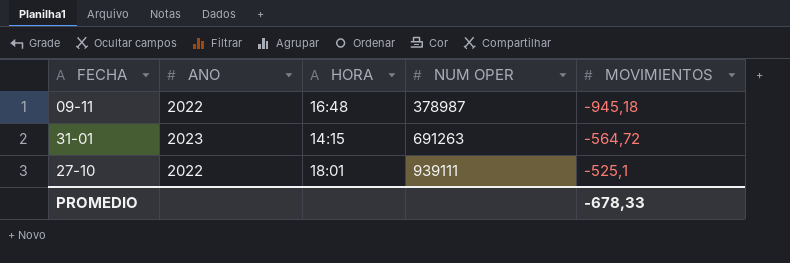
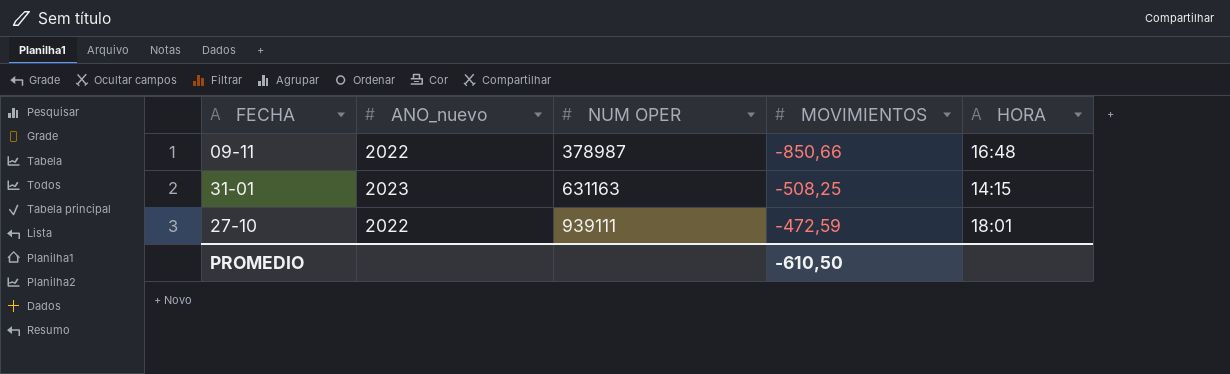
column name: ANO -> ANO_nuevo
column HORA | position: 3 -> 5
09-11 | MOVIMIENTOS: -945,18 -> -850,66
31-01 | NUM OPER: 691263 -> 631163
31-01 | MOVIMIENTOS: -564,72 -> -508,25
27-10 | MOVIMIENTOS: -525,1 -> -472,59
PROMEDIO | MOVIMIENTOS: -678,33 -> -610,50

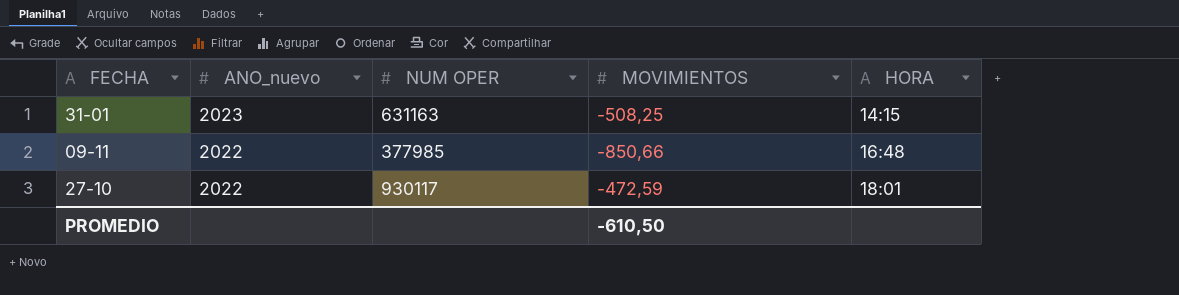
row order: NUM OPER ascending -> ANO_nuevo descending
09-11 | NUM OPER: 378987 -> 377985
27-10 | NUM OPER: 939111 -> 930117

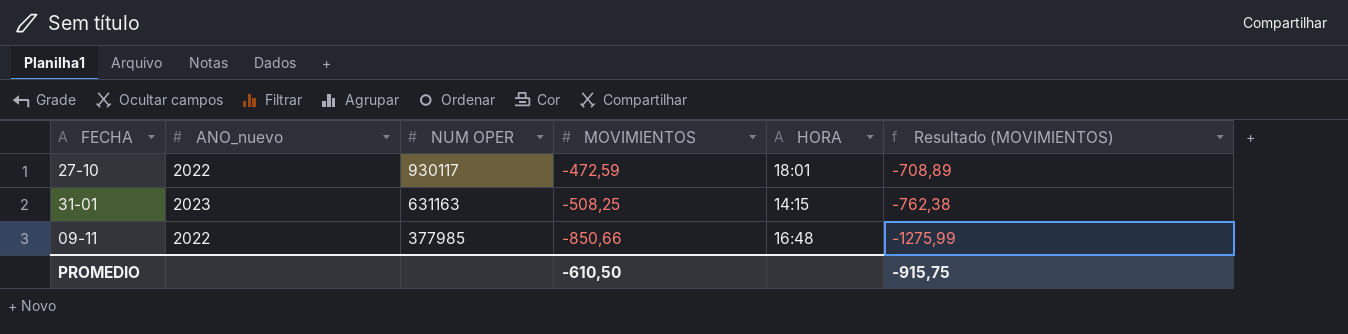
row order: ANO_nuevo descending -> NUM OPER descending
column Resultado (MOVIMIENTOS) | formula: none -> [MOVIMIENTOS] * 1,5

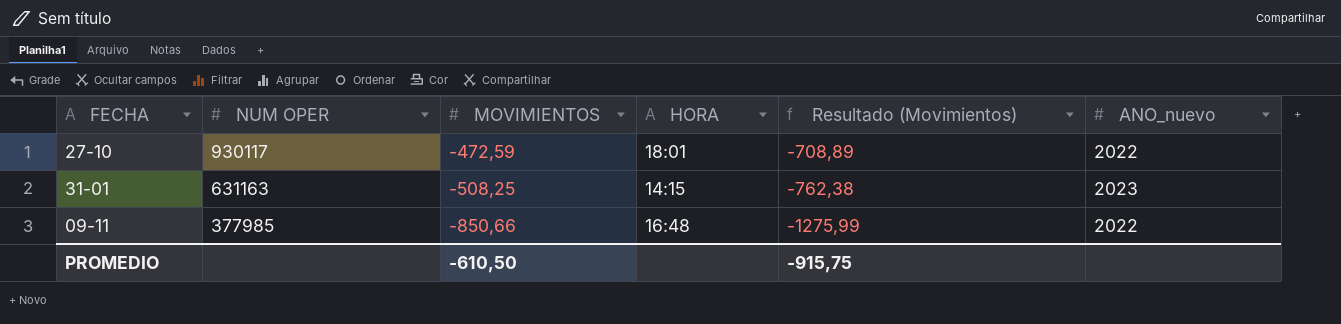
column name: Resultado (MOVIMIENTOS) -> Resultado (Movimientos)
column ANO_nuevo | position: 2 -> 6

